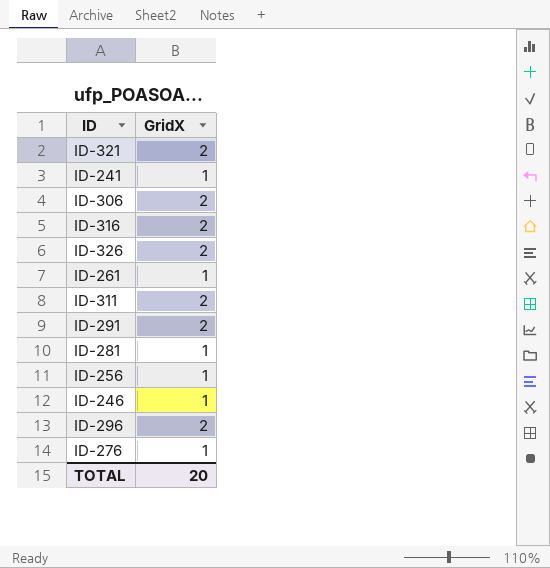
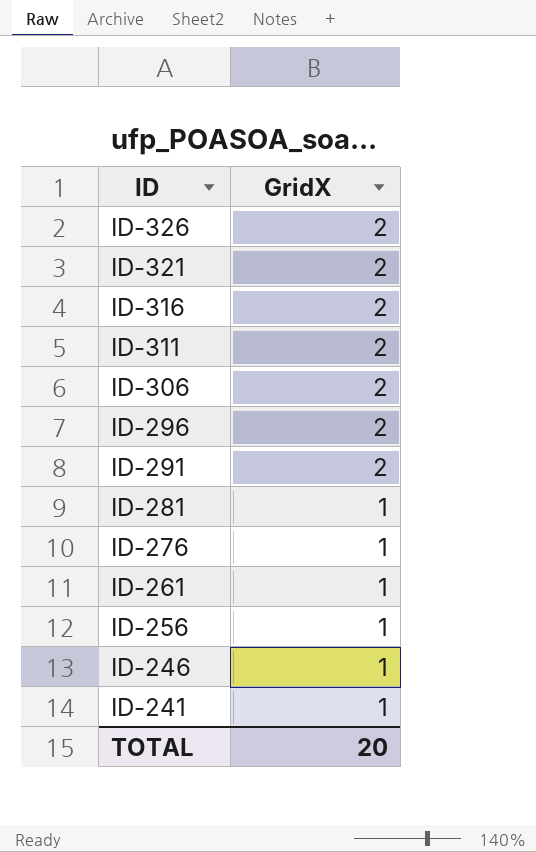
row order: none -> ID descending

